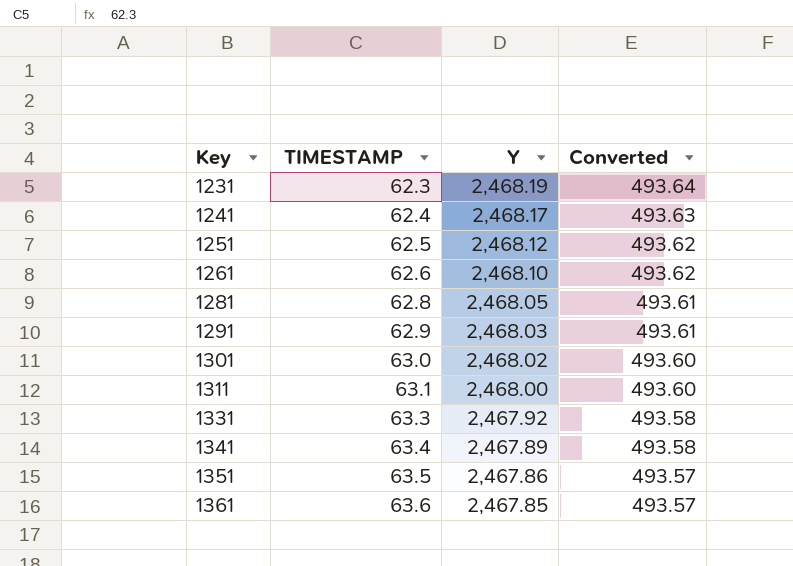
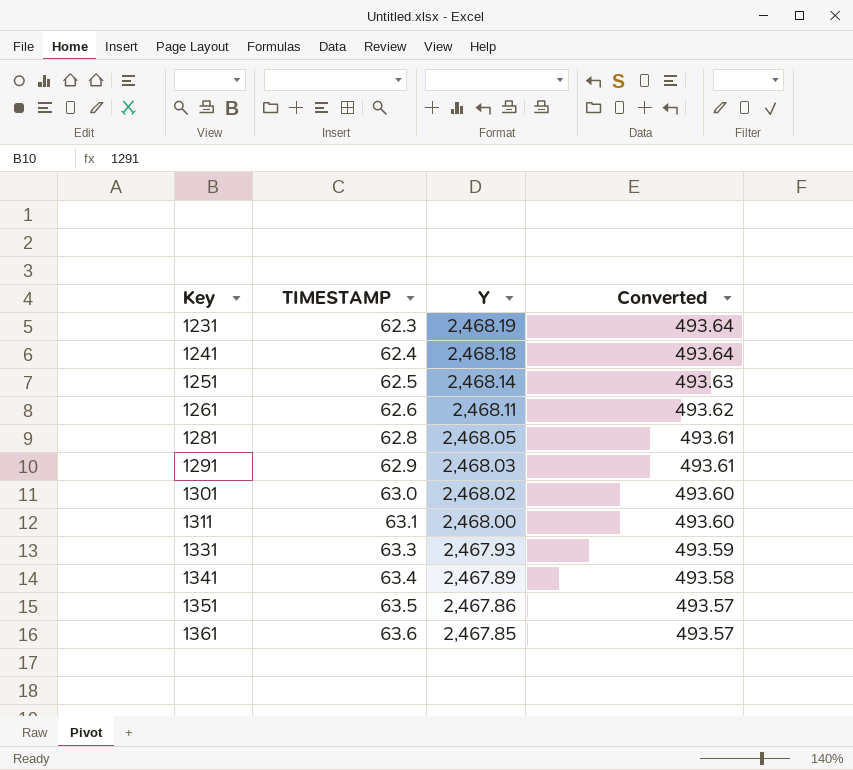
1241 | Y: 2,468.17 -> 2,468.18
1241 | Converted: 493.63 -> 493.64
1251 | Y: 2,468.12 -> 2,468.14
1251 | Converted: 493.62 -> 493.63
1261 | Y: 2,468.10 -> 2,468.11
1331 | Y: 2,467.92 -> 2,467.93
1331 | Converted: 493.58 -> 493.59

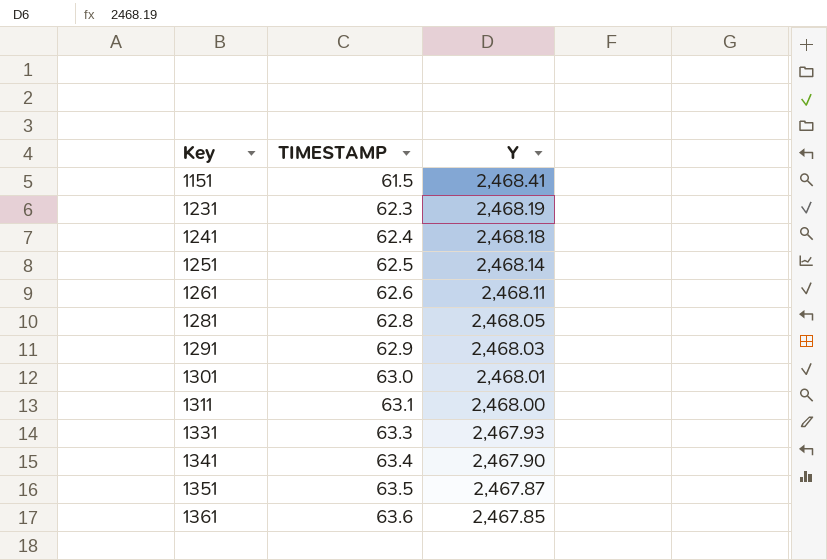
column Converted | formula: [Y] * 0.2 -> none
row 1151: none -> 61.5 | 2,468.41
1301 | Y: 2,468.02 -> 2,468.01
1341 | Y: 2,467.89 -> 2,467.90
1351 | Y: 2,467.86 -> 2,467.87

